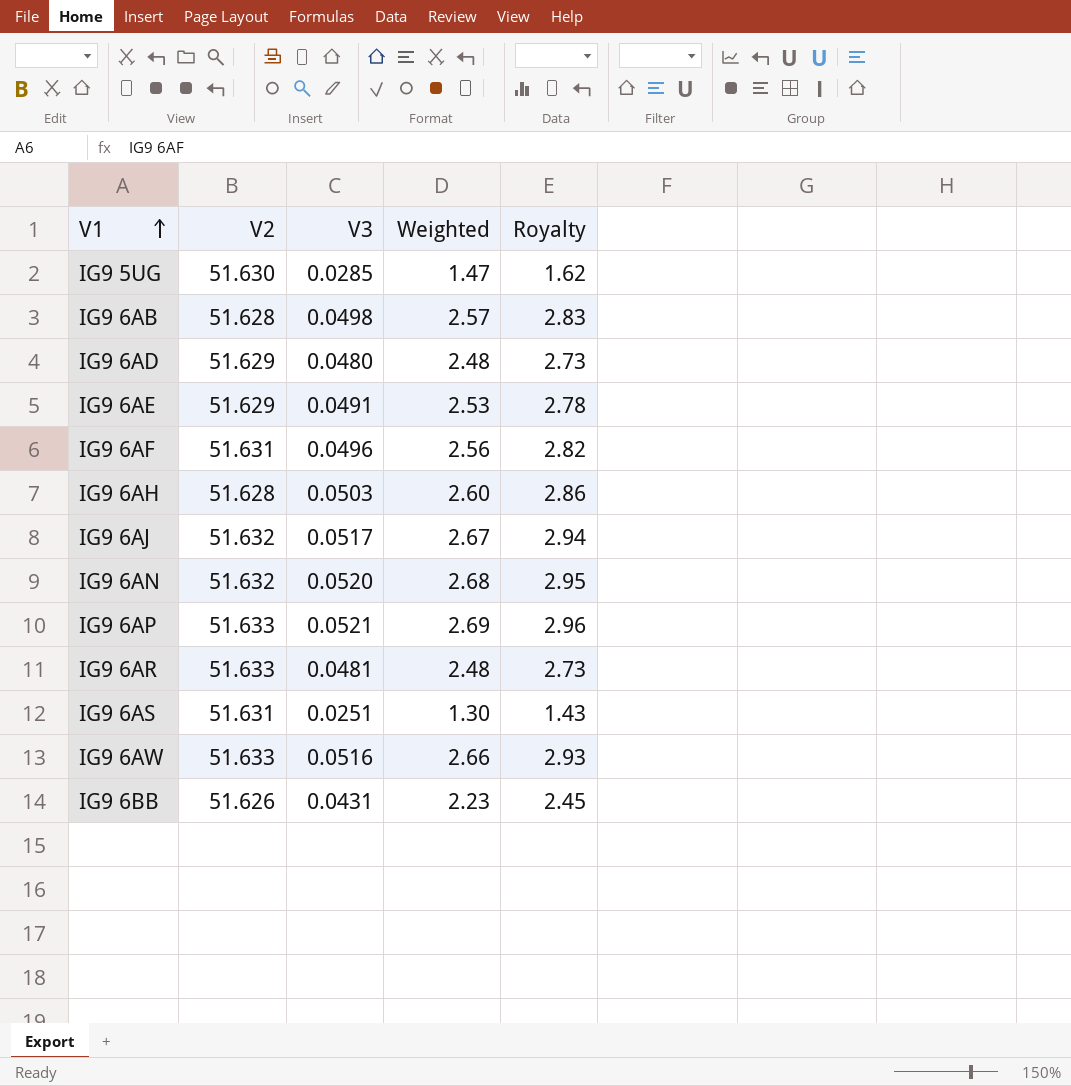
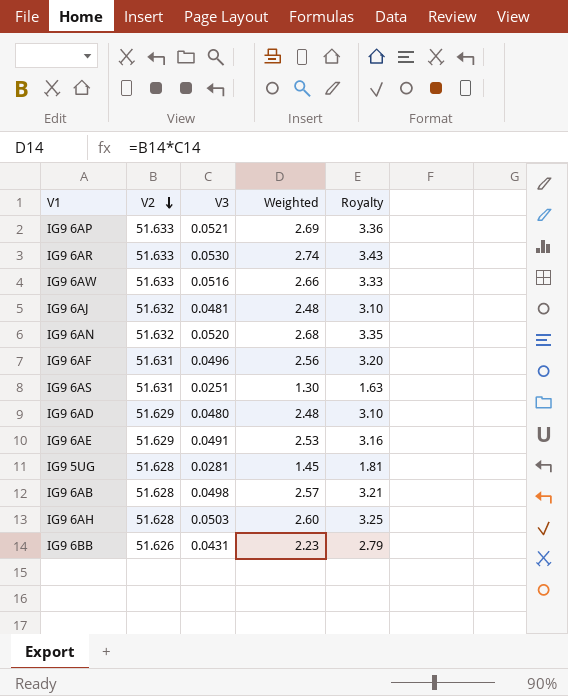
row order: V1 ascending -> V2 descending
column Royalty | formula: [Weighted] * 1.1 -> [Weighted] * 1.25
IG9 6AR | V3: 0.0481 -> 0.0530
IG9 6AR | Weighted: 2.48 -> 2.74
IG9 6AJ | V3: 0.0517 -> 0.0481
IG9 6AJ | Weighted: 2.67 -> 2.48
IG9 5UG | V2: 51.630 -> 51.628
IG9 5UG | V3: 0.0285 -> 0.0281
IG9 5UG | Weighted: 1.47 -> 1.45

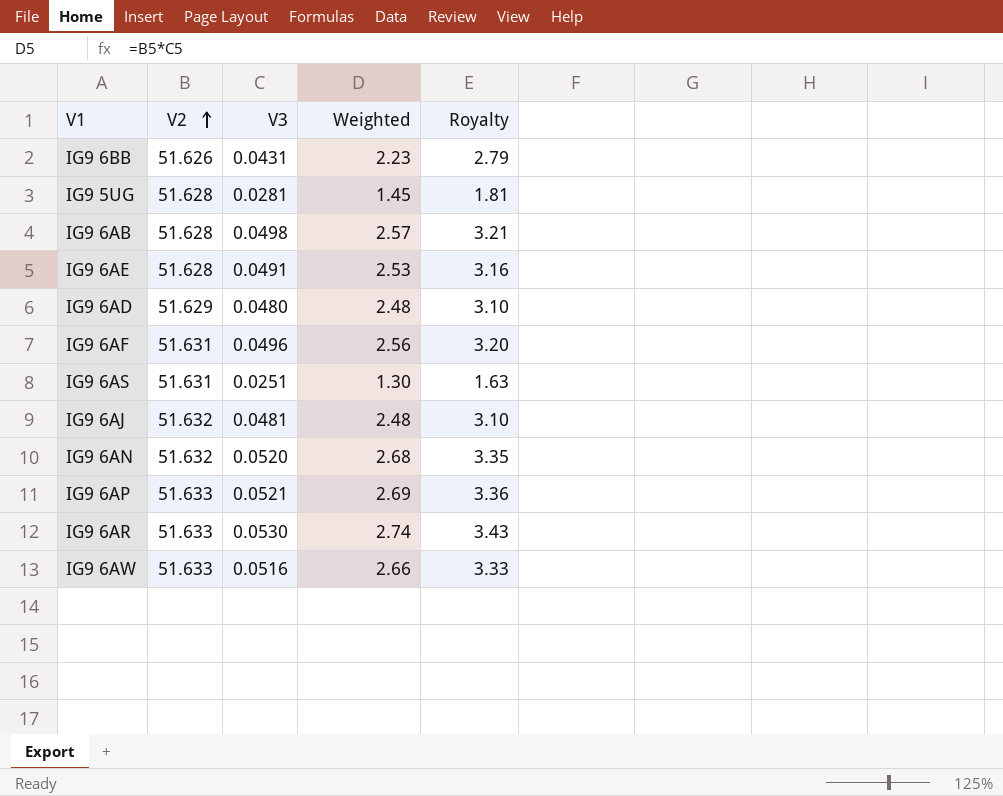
row order: V2 descending -> V2 ascending
row IG9 6AH: 51.628 | 0.0503 | 2.60 | 3.25 -> none
IG9 6AE | V2: 51.629 -> 51.628

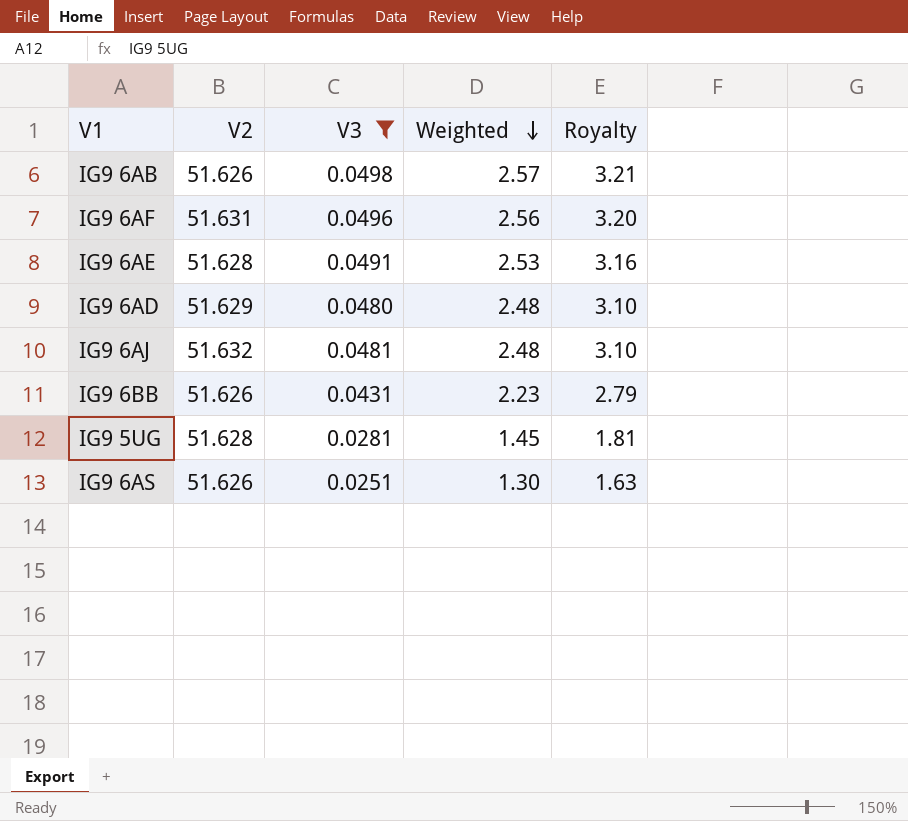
filter: none -> V3 <= 0.0498
row order: V2 ascending -> Weighted descending
IG9 6AB | V2: 51.628 -> 51.626
IG9 6AS | V2: 51.631 -> 51.626

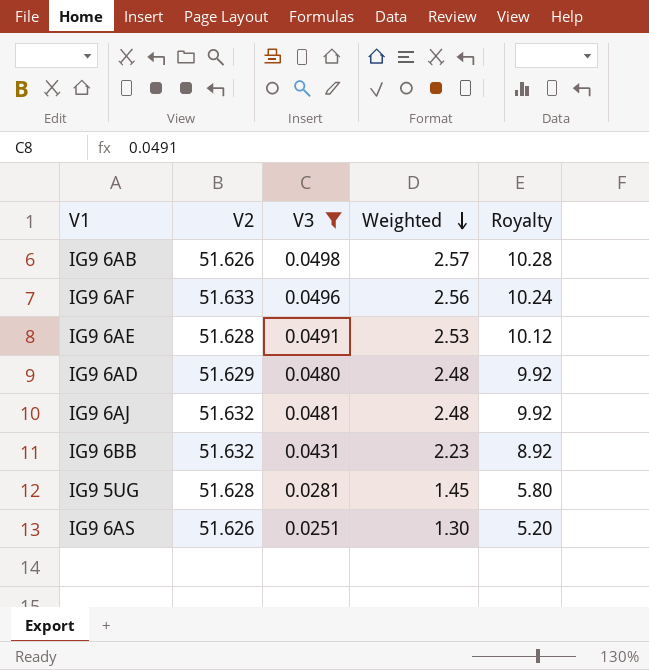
column Royalty | formula: [Weighted] * 1.25 -> [Weighted] * 4
IG9 6AF | V2: 51.631 -> 51.633
IG9 6BB | V2: 51.626 -> 51.632

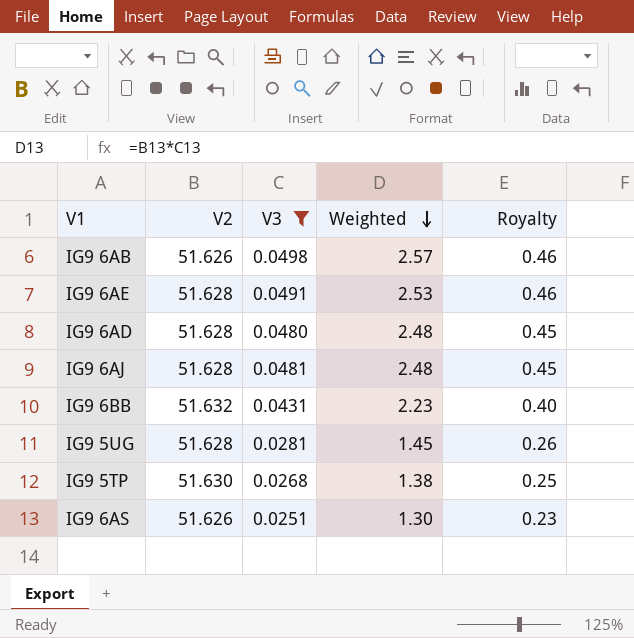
column Royalty | formula: [Weighted] * 4 -> [Weighted] * 0.18
row IG9 6AF: 51.633 | 0.0496 | 2.56 | 10.24 -> none
IG9 6AD | V2: 51.629 -> 51.628
IG9 6AJ | V2: 51.632 -> 51.628
row IG9 5TP: none -> 51.630 | 0.0268 | 1.38 | 0.25

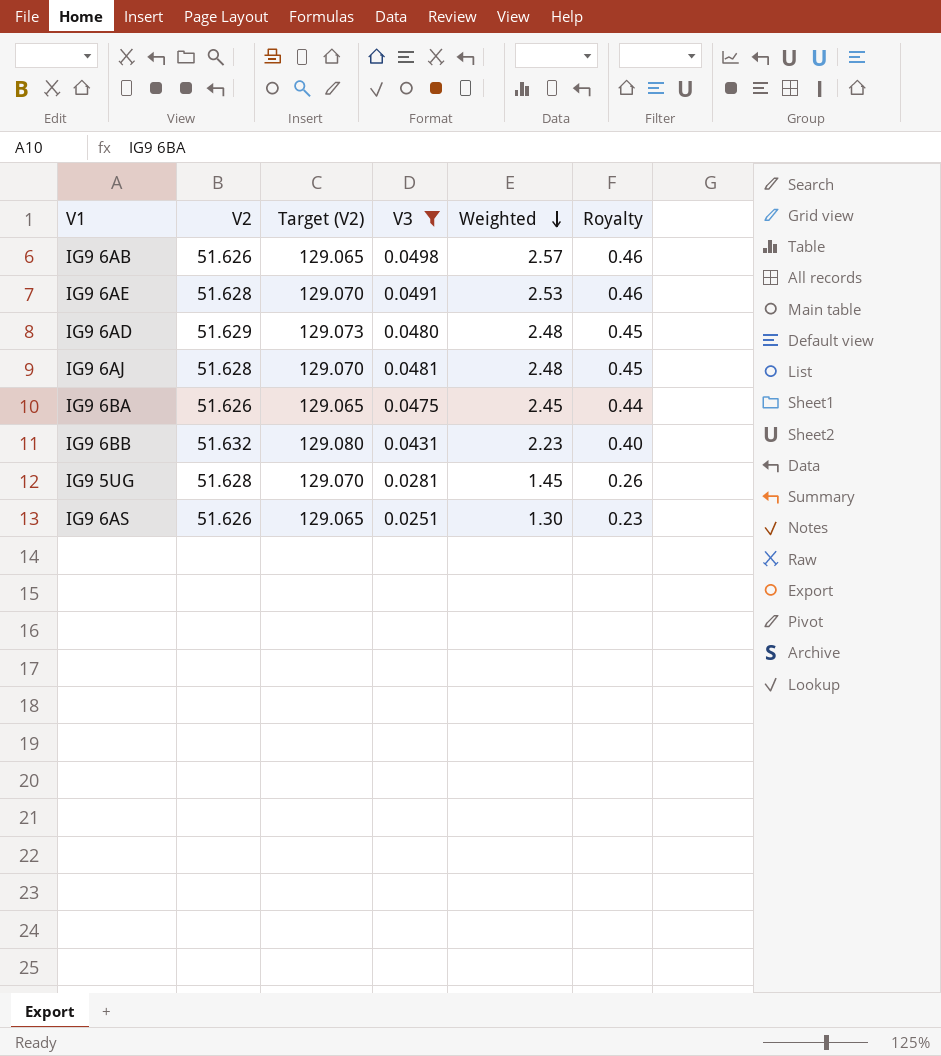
column Target (V2) | formula: none -> [V2] * 2.5
row IG9 5TP: 51.630 | 0.0268 | 1.38 | 0.25 -> none
IG9 6AD | V2: 51.628 -> 51.629
row IG9 6BA: none -> 51.626 | 129.065 | 0.0475 | 2.45 | 0.44

